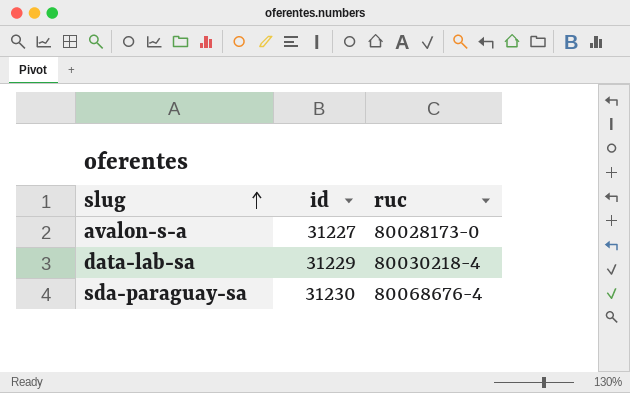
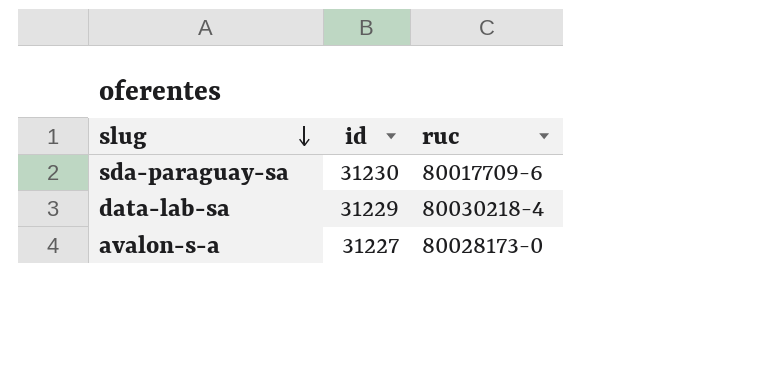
row order: slug ascending -> slug descending
sda-paraguay-sa | ruc: 80068676-4 -> 80017709-6

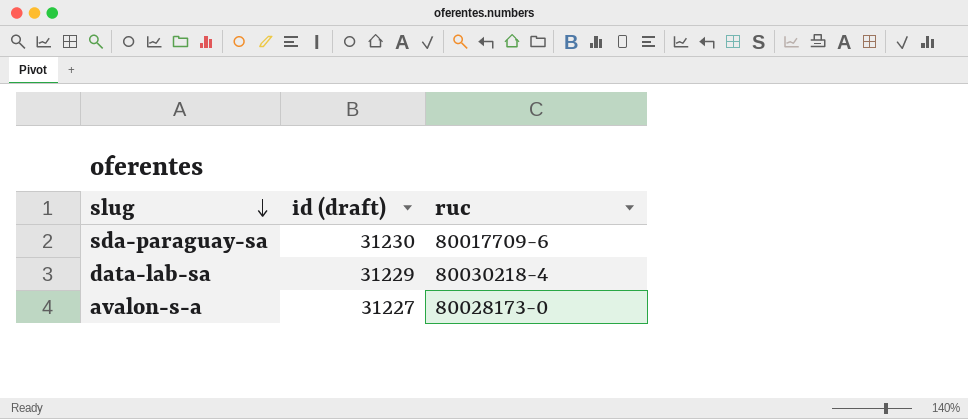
column name: id -> id (draft)

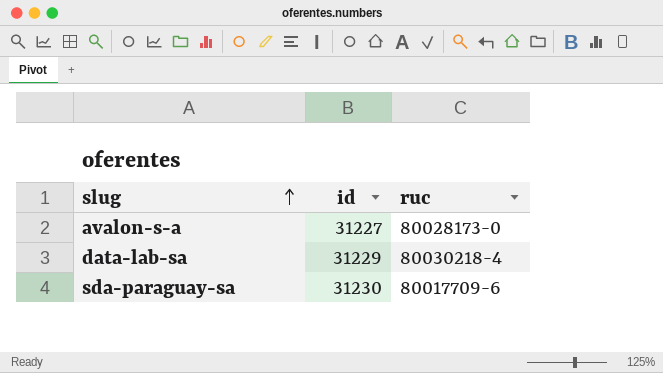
row order: slug descending -> slug ascending
column name: id (draft) -> id

